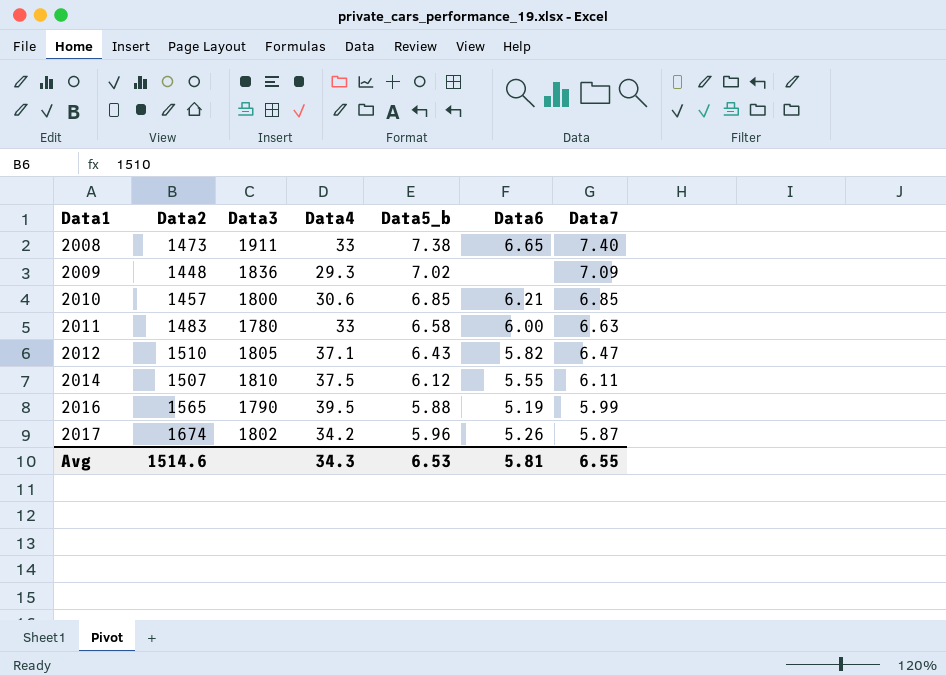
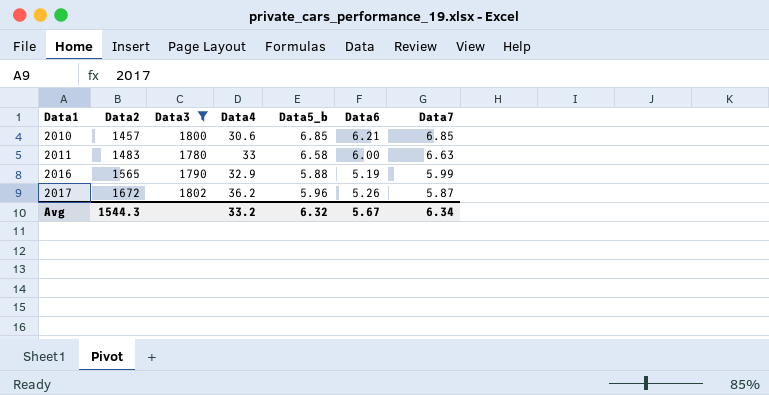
filter: none -> Data3 <= 1802
2016 | Data4: 39.5 -> 32.9
2017 | Data2: 1674 -> 1672
2017 | Data4: 34.2 -> 36.2
Avg | Data2: 1514.6 -> 1544.3
Avg | Data4: 34.3 -> 33.2
Avg | Data5_b: 6.53 -> 6.32
Avg | Data6: 5.81 -> 5.67
Avg | Data7: 6.55 -> 6.34

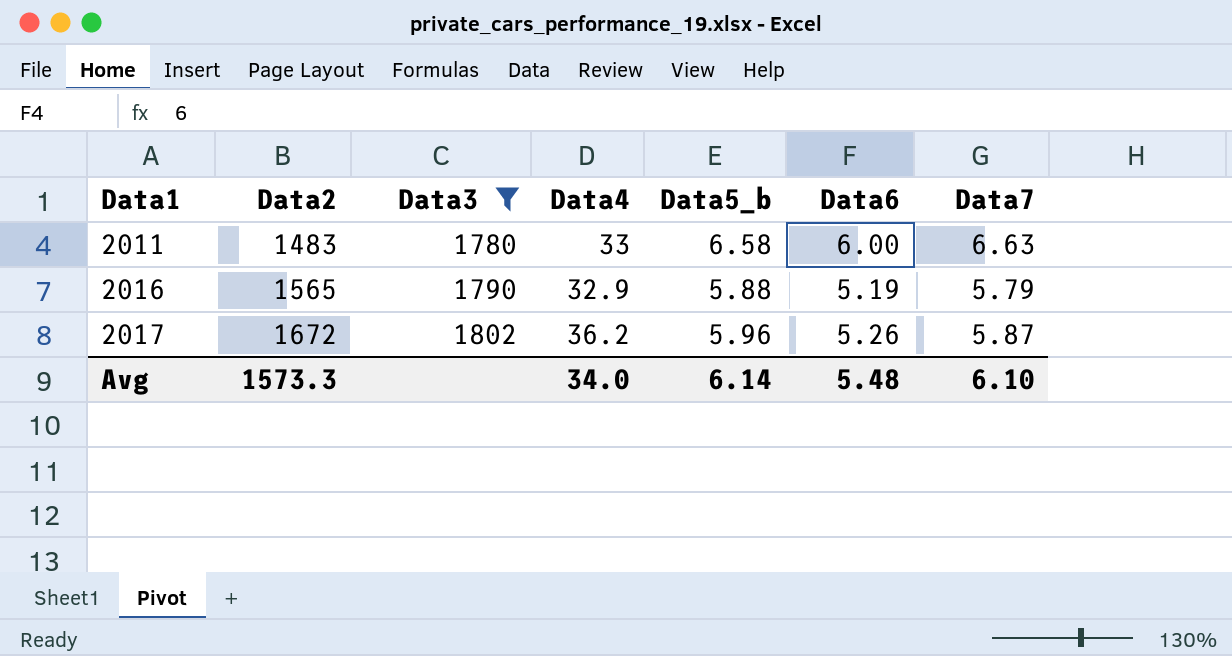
row 2010: 1457 | 1800 | 30.6 | 6.85 | 6.21 | 6.85 -> none
2016 | Data7: 5.99 -> 5.79
Avg | Data2: 1544.3 -> 1573.3
Avg | Data4: 33.2 -> 34.0
Avg | Data5_b: 6.32 -> 6.14
Avg | Data6: 5.67 -> 5.48
Avg | Data7: 6.34 -> 6.10

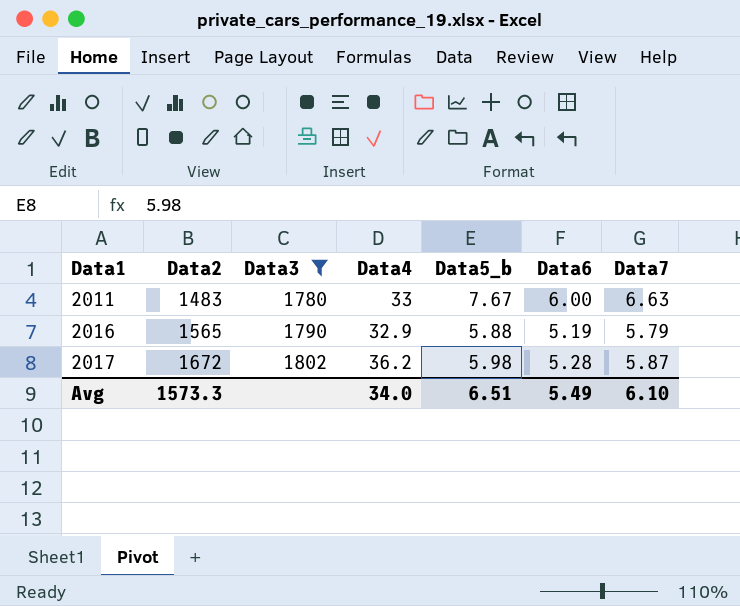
2011 | Data5_b: 6.58 -> 7.67
2017 | Data5_b: 5.96 -> 5.98
2017 | Data6: 5.26 -> 5.28
Avg | Data5_b: 6.14 -> 6.51
Avg | Data6: 5.48 -> 5.49

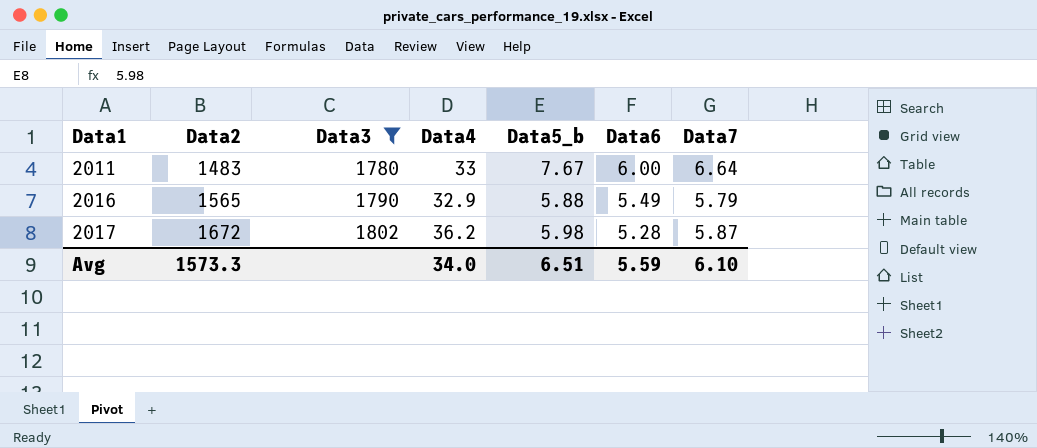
2011 | Data7: 6.63 -> 6.64
2016 | Data6: 5.19 -> 5.49
Avg | Data6: 5.49 -> 5.59

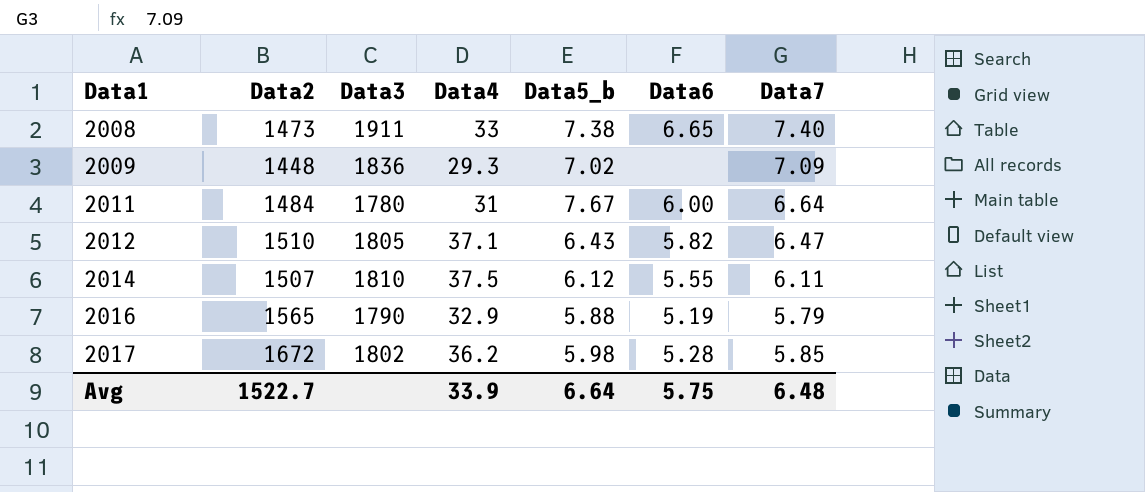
filter: Data3 <= 1802 -> none
2011 | Data2: 1483 -> 1484
2011 | Data4: 33 -> 31
2016 | Data6: 5.49 -> 5.19
2017 | Data7: 5.87 -> 5.85
Avg | Data2: 1573.3 -> 1522.7
Avg | Data4: 34.0 -> 33.9
Avg | Data5_b: 6.51 -> 6.64
Avg | Data6: 5.59 -> 5.75
Avg | Data7: 6.10 -> 6.48

